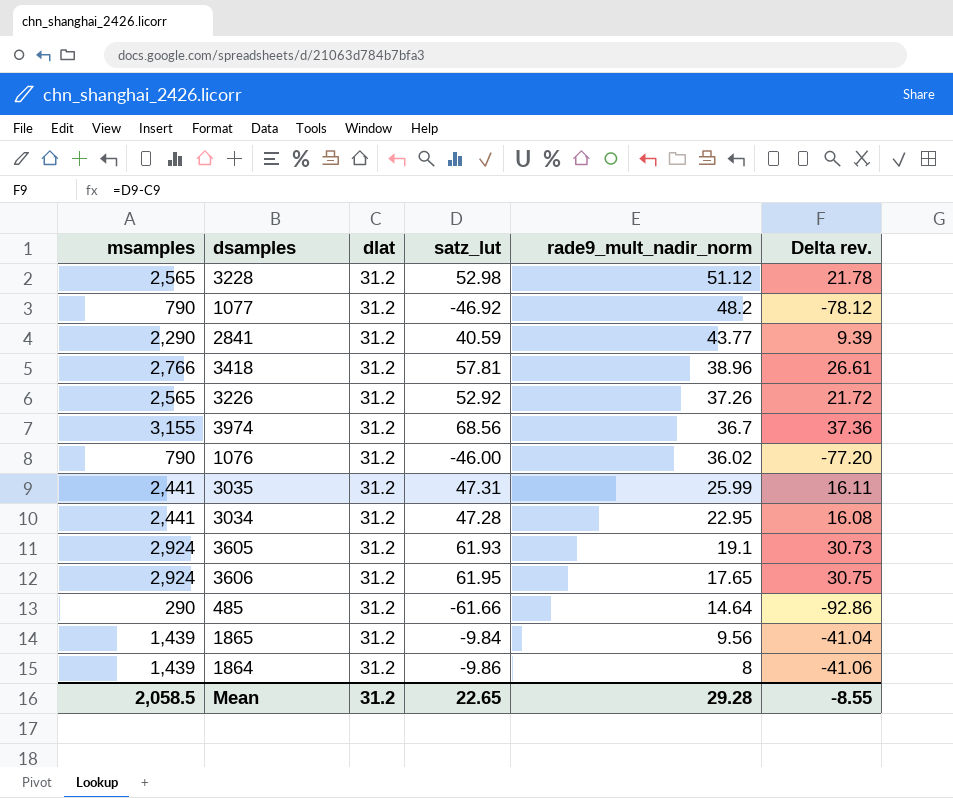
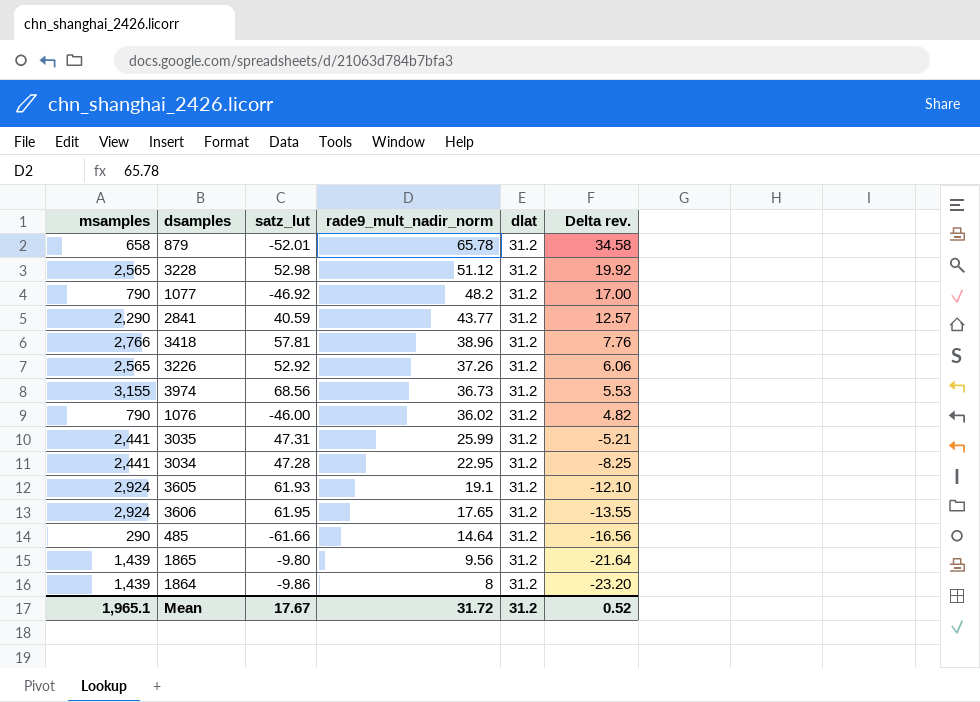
column dlat | position: 3 -> 5
column Delta rev. | formula: [satz_lut] - [dlat] -> [rade9_mult_nadir_norm] - [dlat]
row 879: none -> 658 | -52.01 | 65.78 | 31.2 | 34.58
3974 | rade9_mult_nadir_norm: 36.7 -> 36.73
1865 | satz_lut: -9.84 -> -9.80
Mean | msamples: 2,058.5 -> 1,965.1
Mean | satz_lut: 22.65 -> 17.67
Mean | rade9_mult_nadir_norm: 29.28 -> 31.72
Mean | Delta rev.: -8.55 -> 0.52

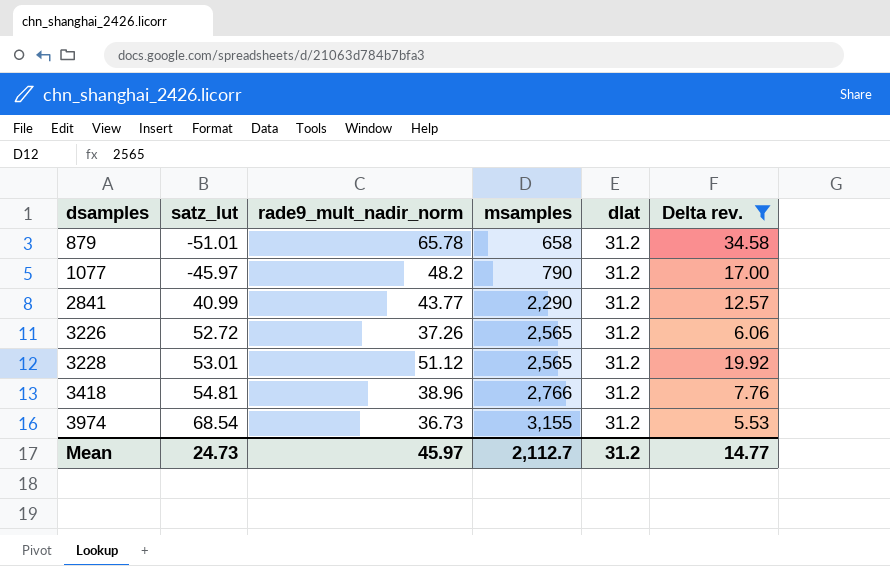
filter: none -> Delta rev. >= 5.53
row order: rade9_mult_nadir_norm descending -> dsamples ascending
column msamples | position: 1 -> 4
879 | satz_lut: -52.01 -> -51.01
1077 | satz_lut: -46.92 -> -45.97
2841 | satz_lut: 40.59 -> 40.99
3226 | satz_lut: 52.92 -> 52.72
3228 | satz_lut: 52.98 -> 53.01
3418 | satz_lut: 57.81 -> 54.81
3974 | satz_lut: 68.56 -> 68.54
Mean | satz_lut: 17.67 -> 24.73
Mean | rade9_mult_nadir_norm: 31.72 -> 45.97
Mean | msamples: 1,965.1 -> 2,112.7
Mean | Delta rev.: 0.52 -> 14.77

